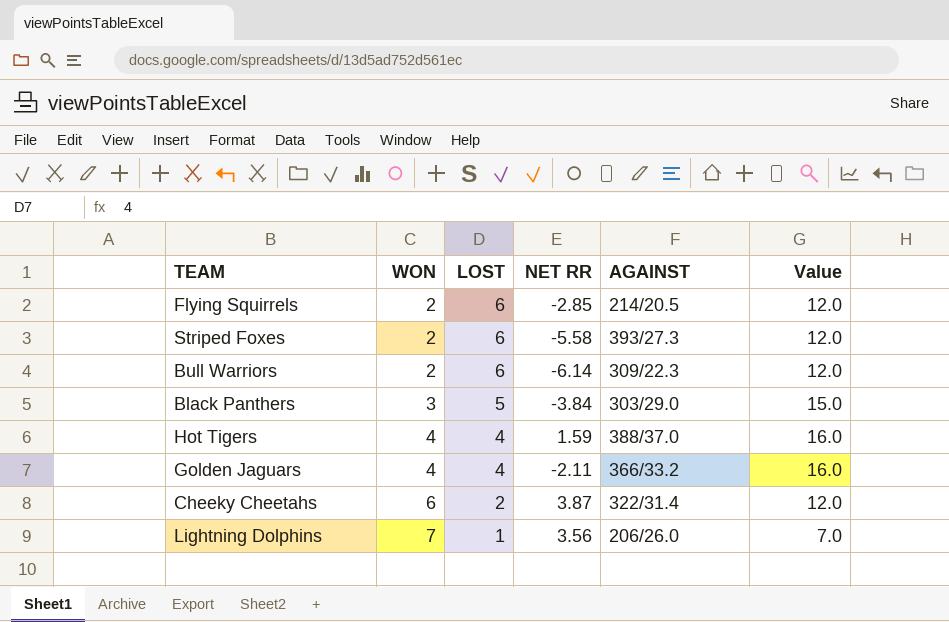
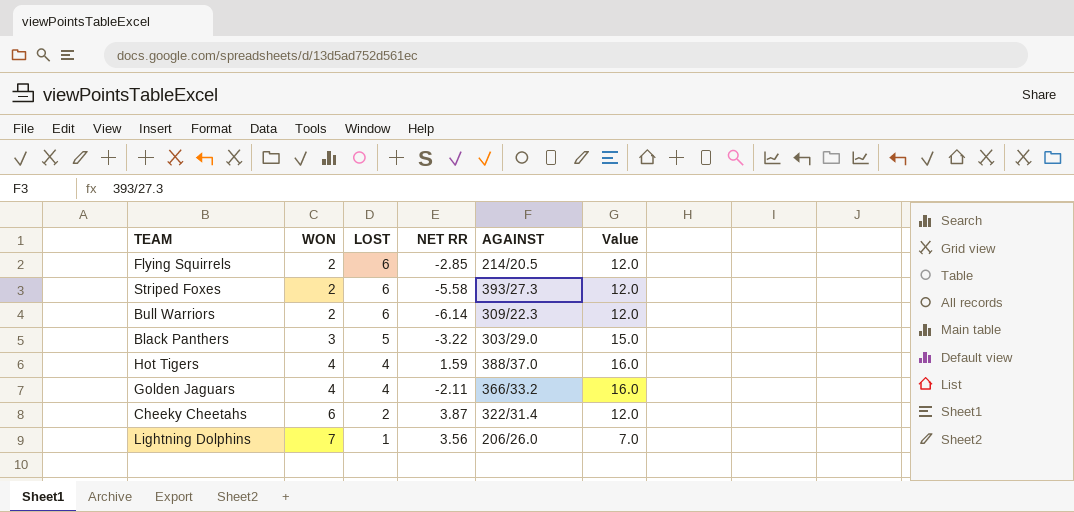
Black Panthers | NET RR: -3.84 -> -3.22

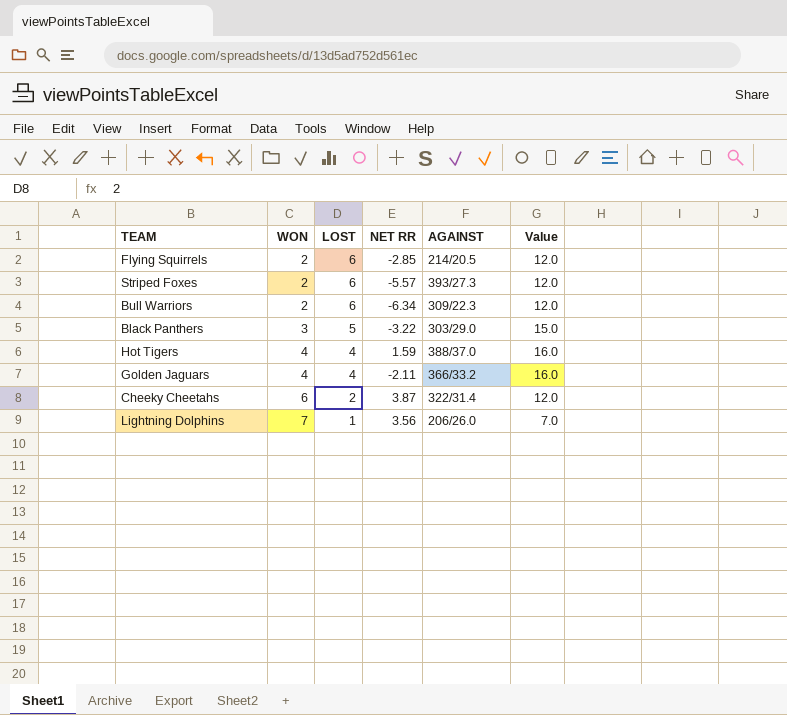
Striped Foxes | NET RR: -5.58 -> -5.57
Bull Warriors | NET RR: -6.14 -> -6.34

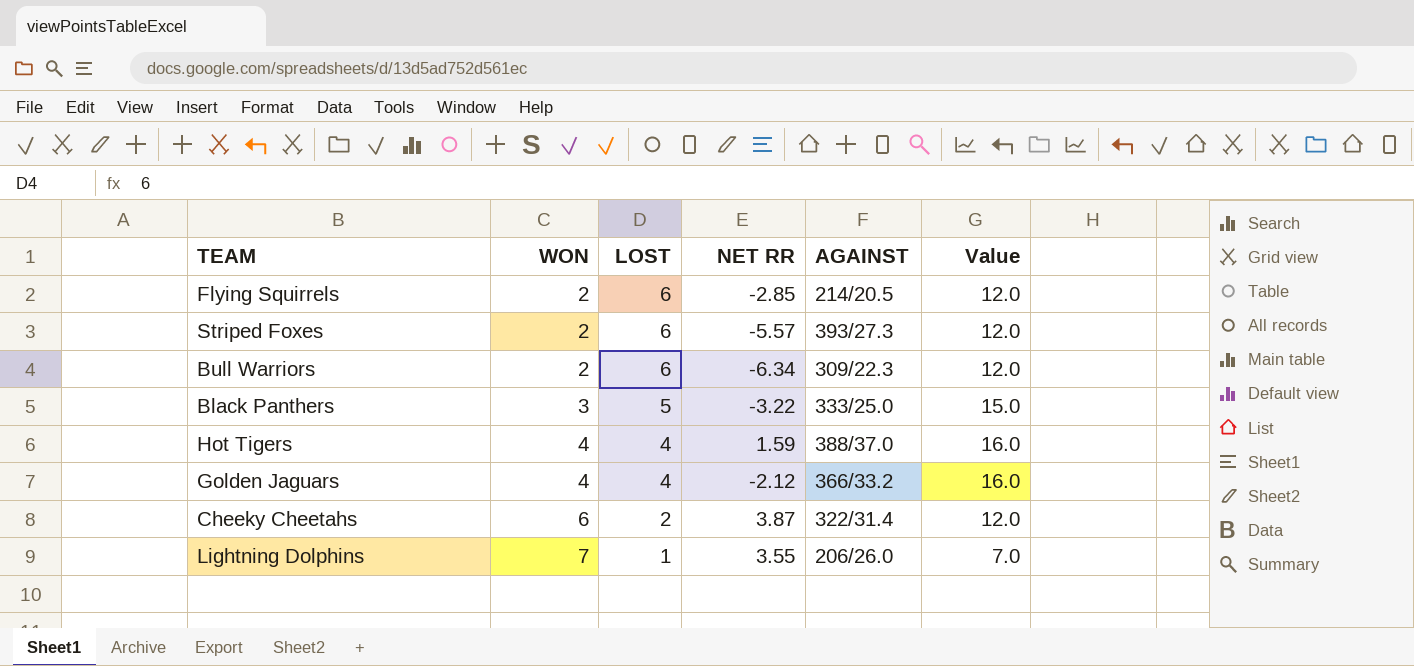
Black Panthers | AGAINST: 303/29.0 -> 333/25.0
Golden Jaguars | NET RR: -2.11 -> -2.12
Lightning Dolphins | NET RR: 3.56 -> 3.55

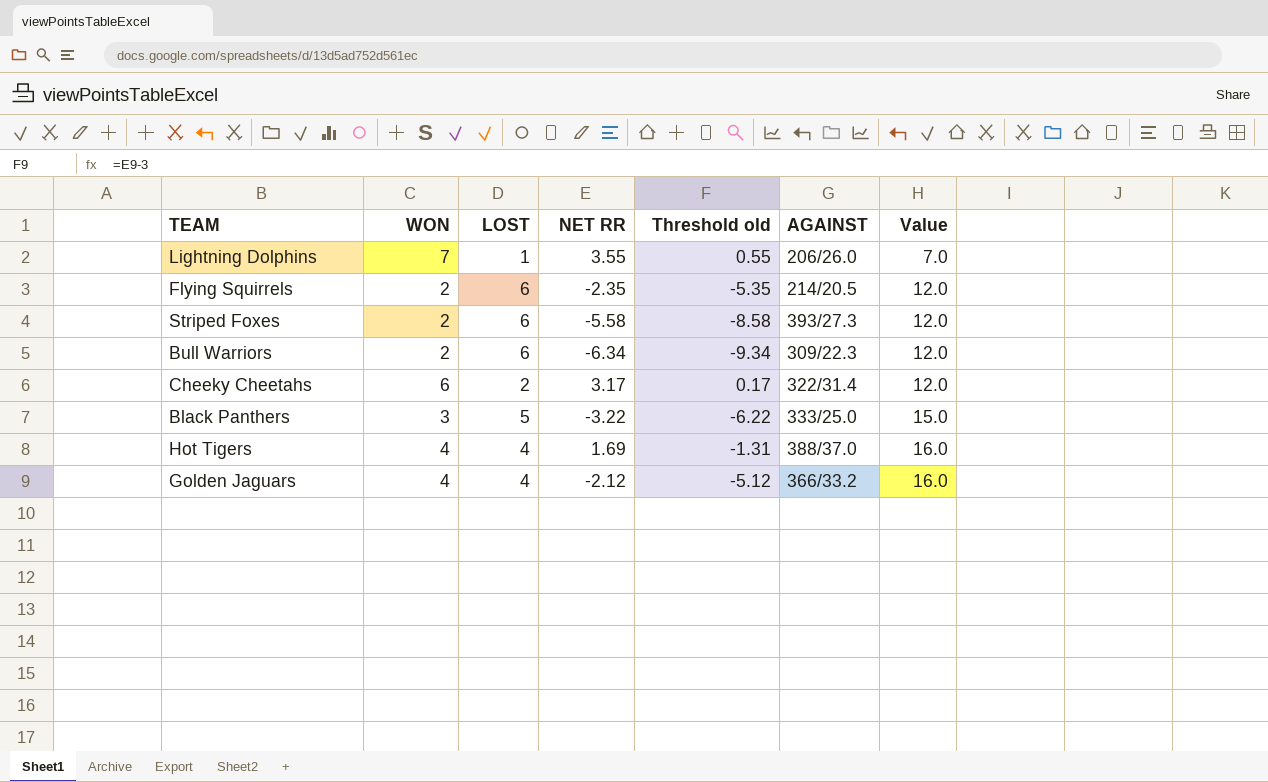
row order: WON ascending -> Value ascending
column Threshold old | formula: none -> [NET RR] - 3
Flying Squirrels | NET RR: -2.85 -> -2.35
Striped Foxes | NET RR: -5.57 -> -5.58
Cheeky Cheetahs | NET RR: 3.87 -> 3.17
Hot Tigers | NET RR: 1.59 -> 1.69

